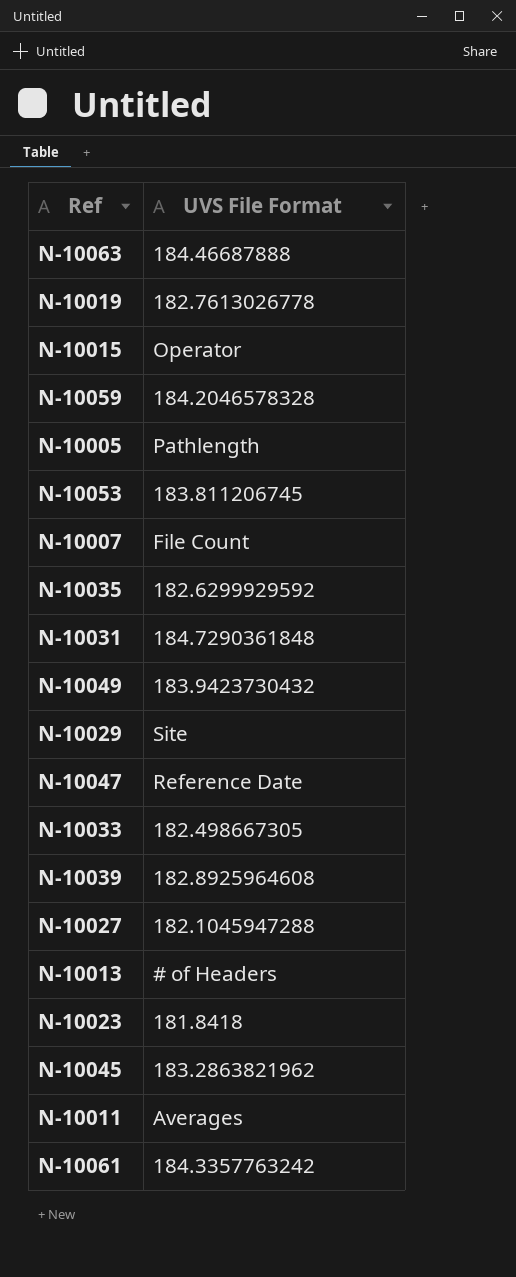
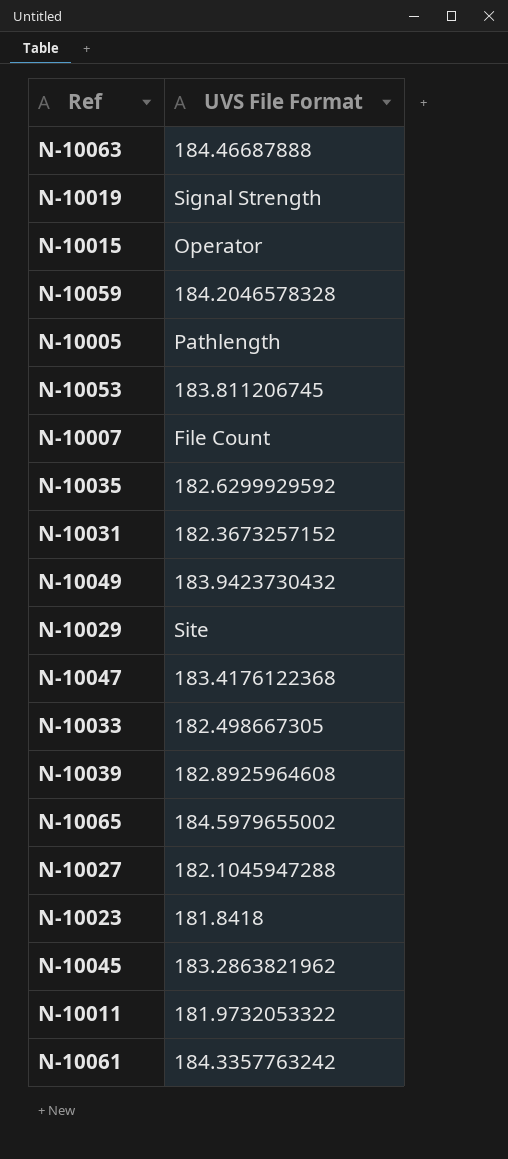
row N-10013: # of Headers -> none
N-10019 | UVS File Format: 182.7613026778 -> Signal Strength
N-10031 | UVS File Format: 184.7290361848 -> 182.3673257152
N-10047 | UVS File Format: Reference Date -> 183.4176122368
row N-10065: none -> 184.5979655002
N-10011 | UVS File Format: Averages -> 181.9732053322

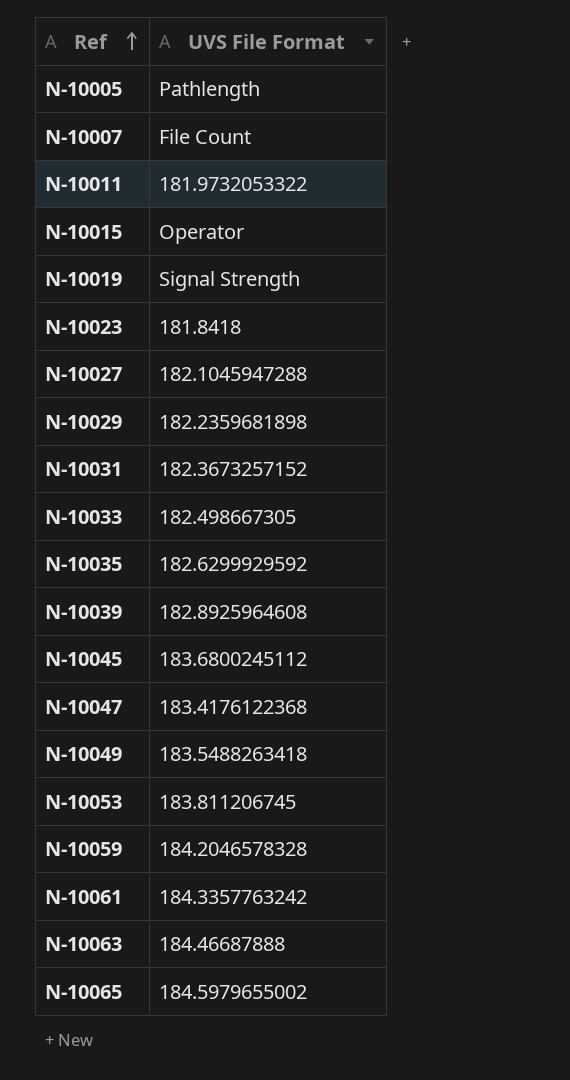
row order: none -> Ref ascending
N-10029 | UVS File Format: Site -> 182.2359681898
N-10045 | UVS File Format: 183.2863821962 -> 183.6800245112
N-10049 | UVS File Format: 183.9423730432 -> 183.5488263418

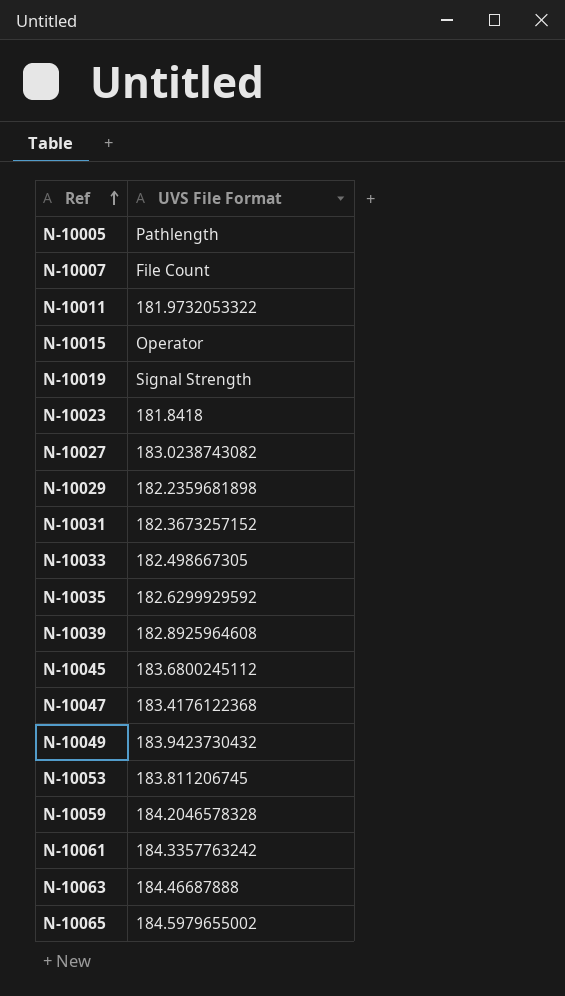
N-10027 | UVS File Format: 182.1045947288 -> 183.0238743082
N-10049 | UVS File Format: 183.5488263418 -> 183.9423730432

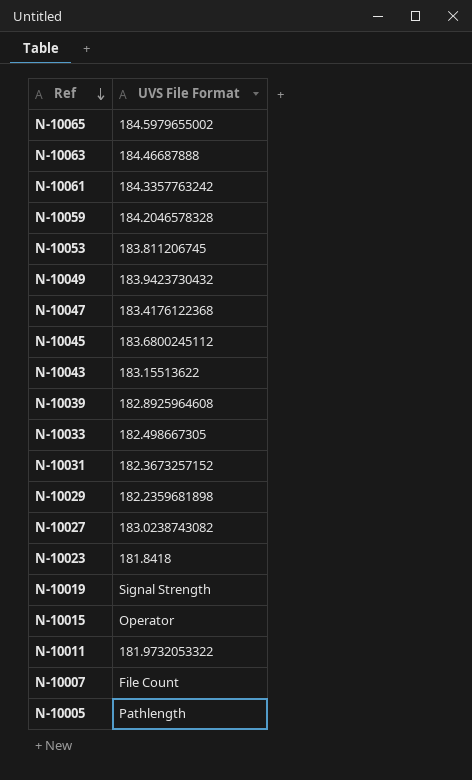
row order: Ref ascending -> Ref descending
row N-10035: 182.6299929592 -> none
row N-10043: none -> 183.15513622

